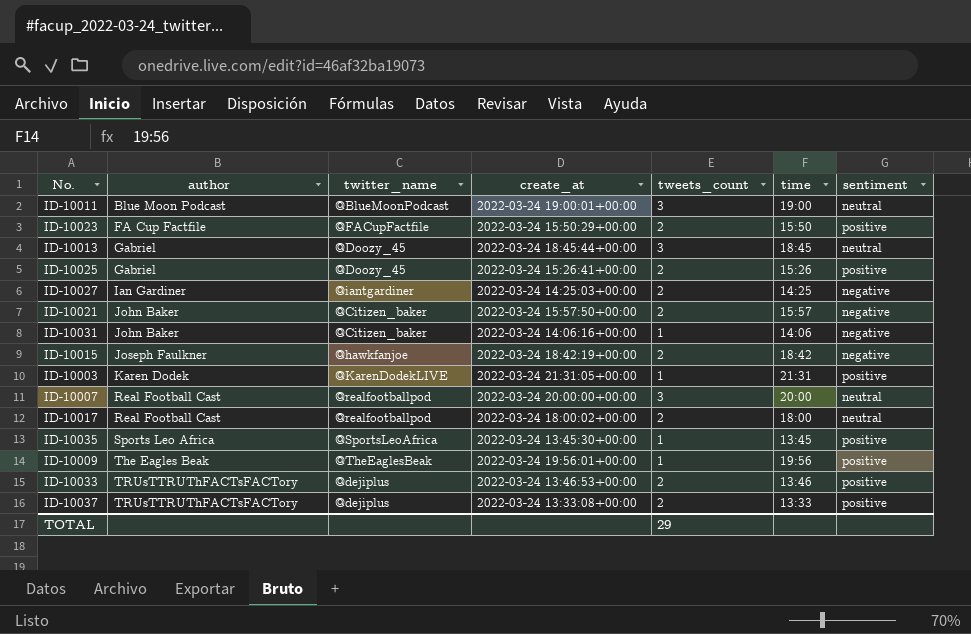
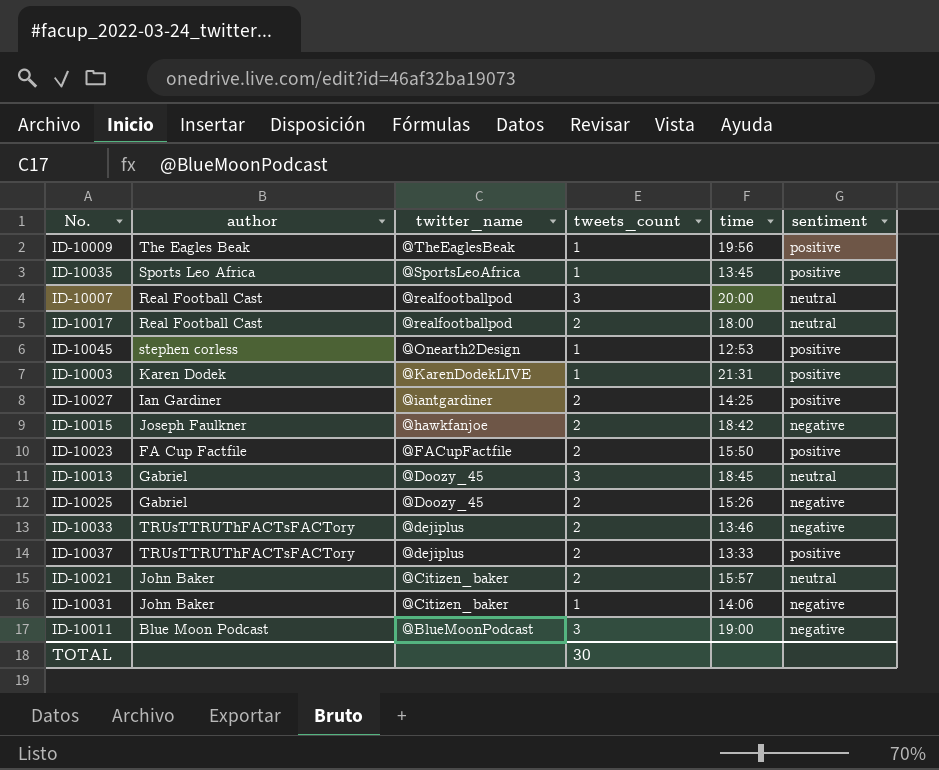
row order: author ascending -> twitter_name descending
column create_at | position: 4 -> none
row ID-10045: none -> stephen corless | @Onearth2Design | 1 | 12:53 | positive
ID-10027 | sentiment: negative -> positive
ID-10025 | sentiment: positive -> negative
ID-10033 | sentiment: positive -> negative
ID-10021 | sentiment: negative -> neutral
ID-10011 | sentiment: neutral -> negative
TOTAL | tweets_count: 29 -> 30

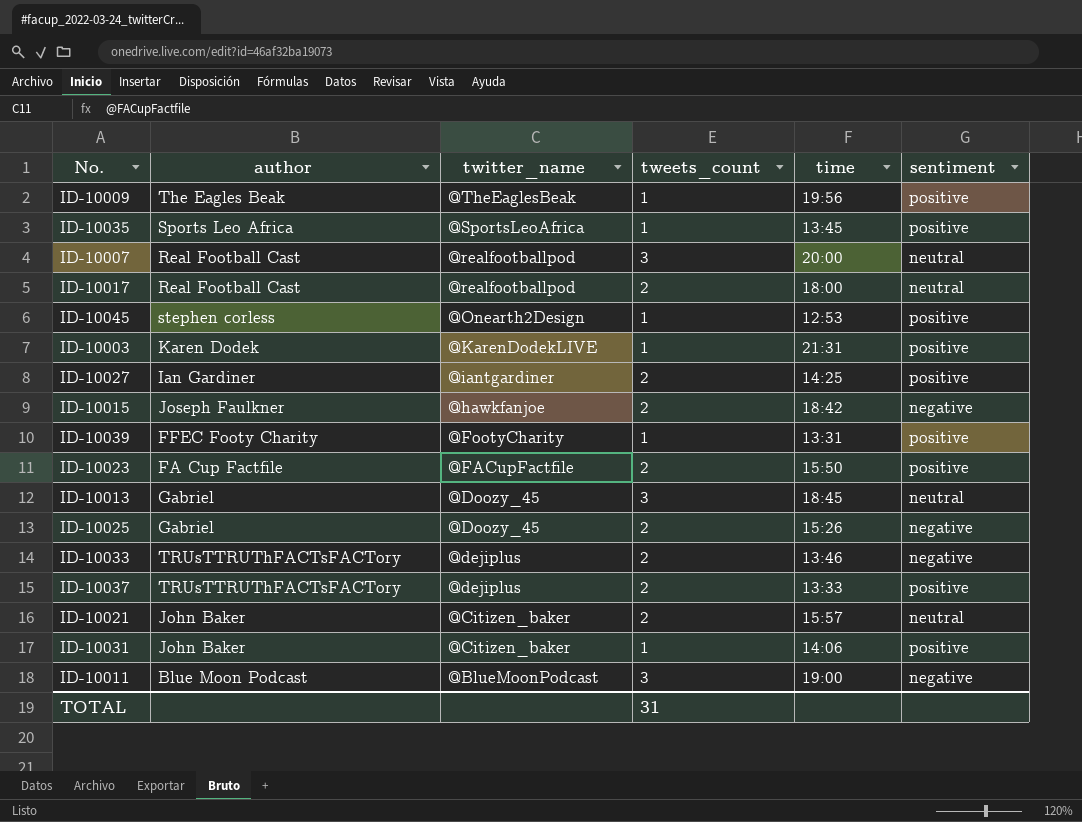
row ID-10039: none -> FFEC Footy Charity | @FootyCharity | 1 | 13:31 | positive
ID-10031 | sentiment: negative -> positive
TOTAL | tweets_count: 30 -> 31

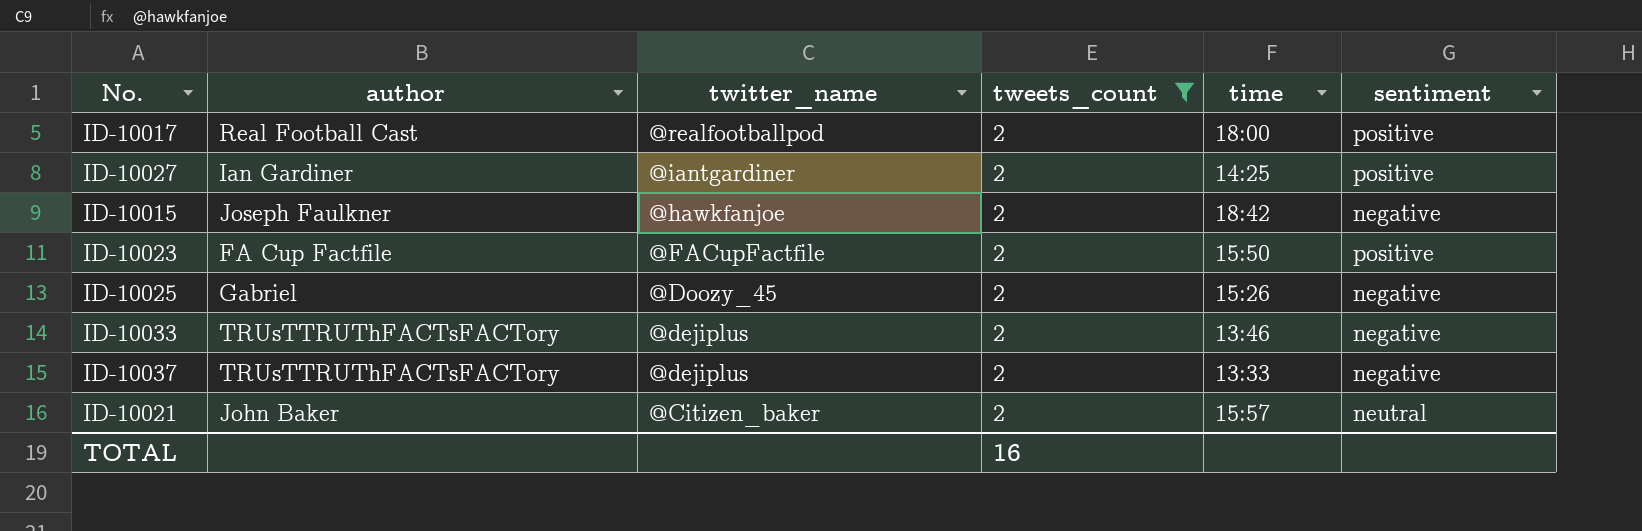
filter: none -> tweets_count = 2
ID-10017 | sentiment: neutral -> positive
ID-10037 | sentiment: positive -> negative
TOTAL | tweets_count: 31 -> 16

